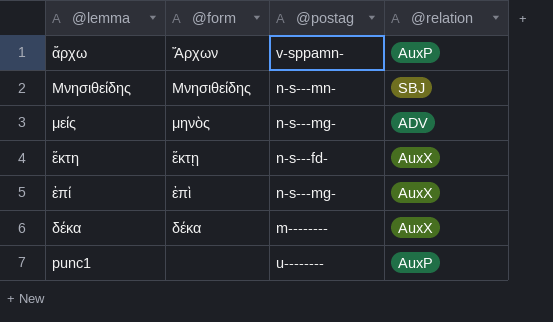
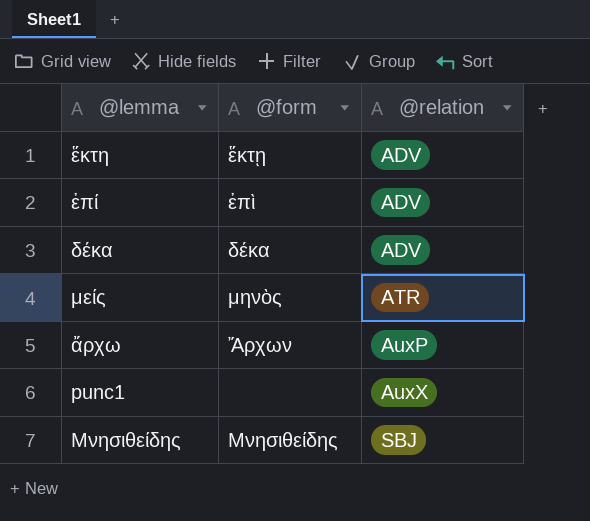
row order: none -> @relation ascending
column @postag | position: 3 -> none
ἕκτη | @relation: AuxX -> ADV
ἐπί | @relation: AuxX -> ADV
δέκα | @relation: AuxX -> ADV
μείς | @relation: ADV -> ATR
punc1 | @relation: AuxP -> AuxX

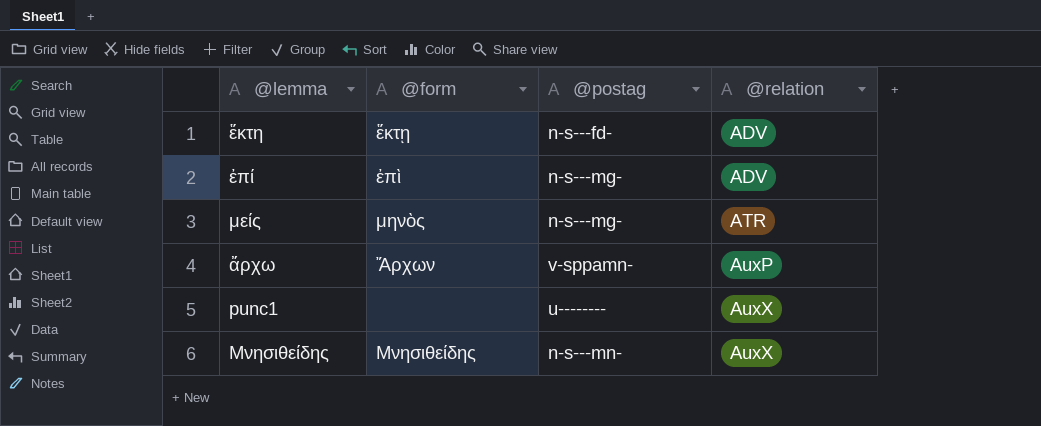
column @postag | position: none -> 3
row δέκα: δέκα | ADV -> none
Μνησιθείδης | @relation: SBJ -> AuxX

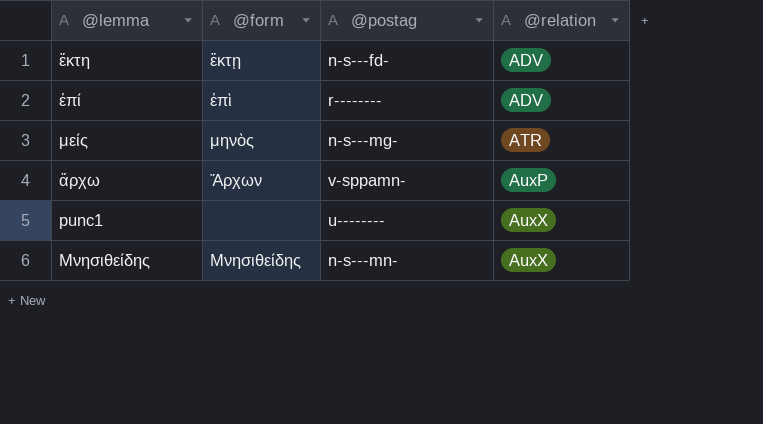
ἐπί | @postag: n-s---mg- -> r--------

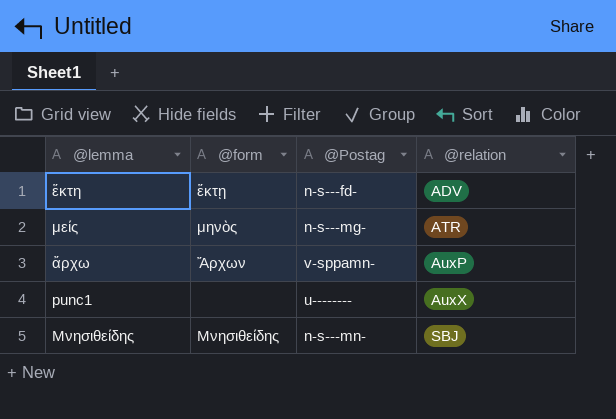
column name: @postag -> @Postag
row ἐπί: ἐπὶ | r-------- | ADV -> none
Μνησιθείδης | @relation: AuxX -> SBJ

